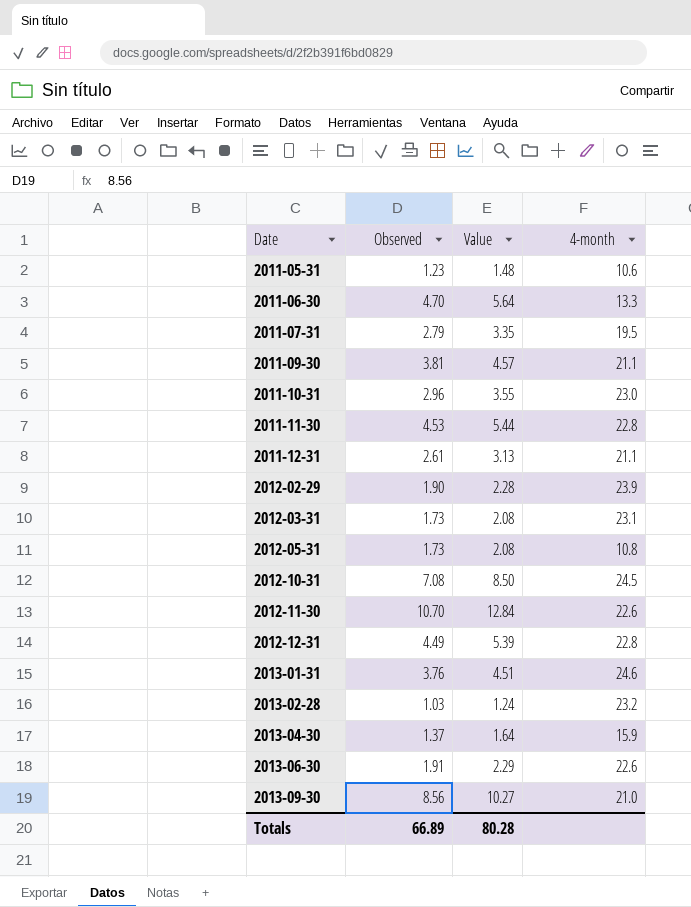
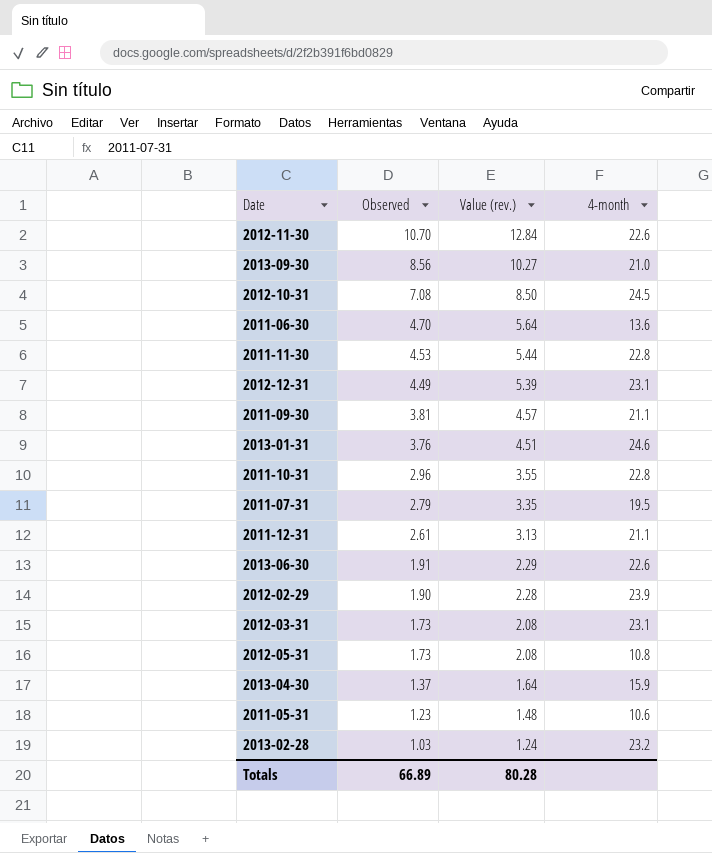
row order: Date ascending -> Observed descending
column name: Value -> Value (rev.)
2011-06-30 | 4-month: 13.3 -> 13.6
2012-12-31 | 4-month: 22.8 -> 23.1
2011-10-31 | 4-month: 23.0 -> 22.8

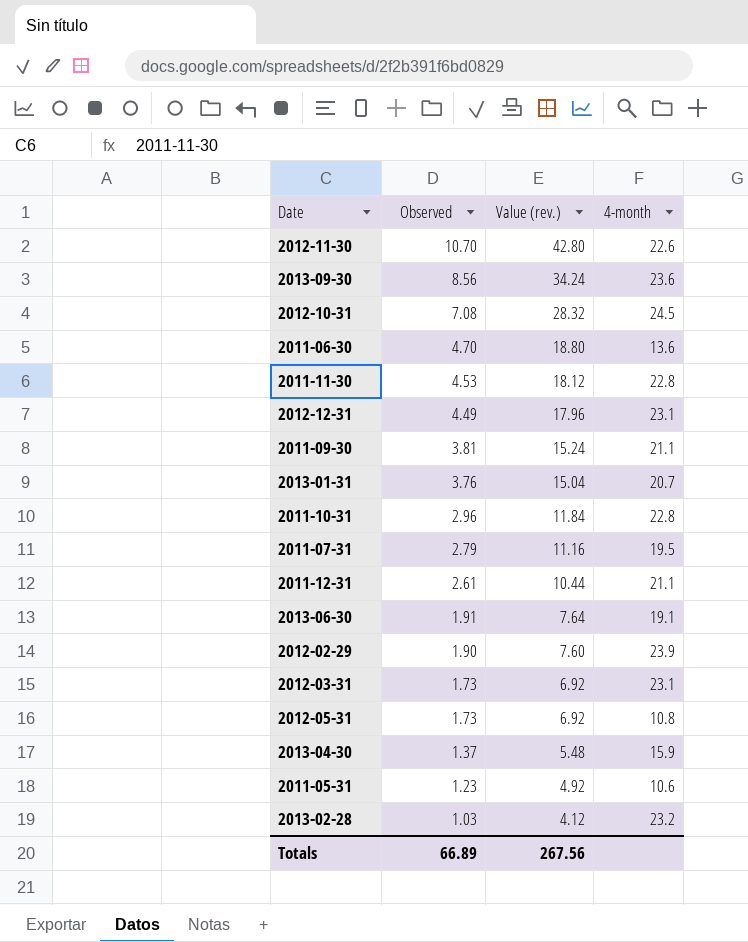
column Value (rev.) | formula: [Observed] * 1.2 -> [Observed] * 4
2013-09-30 | 4-month: 21.0 -> 23.6
2013-01-31 | 4-month: 24.6 -> 20.7
2013-06-30 | 4-month: 22.6 -> 19.1
Totals | Value (rev.): 80.28 -> 267.56

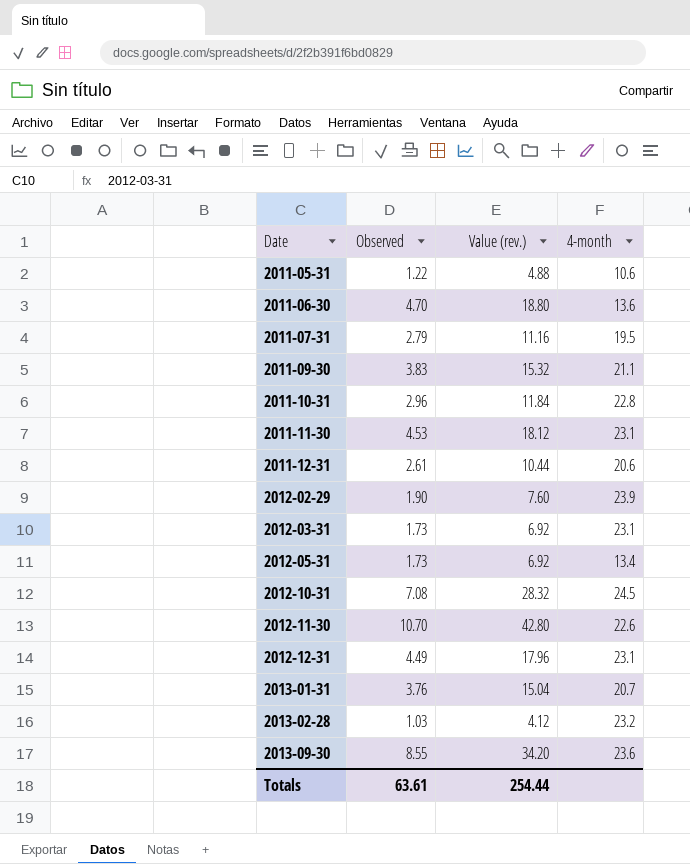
row order: Observed descending -> Date ascending
row 2013-06-30: 1.91 | 7.64 | 19.1 -> none
row 2013-04-30: 1.37 | 5.48 | 15.9 -> none
2011-05-31 | Observed: 1.23 -> 1.22
2011-05-31 | Value (rev.): 4.92 -> 4.88
2011-09-30 | Observed: 3.81 -> 3.83
2011-09-30 | Value (rev.): 15.24 -> 15.32
2011-11-30 | 4-month: 22.8 -> 23.1
2011-12-31 | 4-month: 21.1 -> 20.6
2012-05-31 | 4-month: 10.8 -> 13.4
2013-09-30 | Observed: 8.56 -> 8.55
2013-09-30 | Value (rev.): 34.24 -> 34.20
Totals | Observed: 66.89 -> 63.61
Totals | Value (rev.): 267.56 -> 254.44

